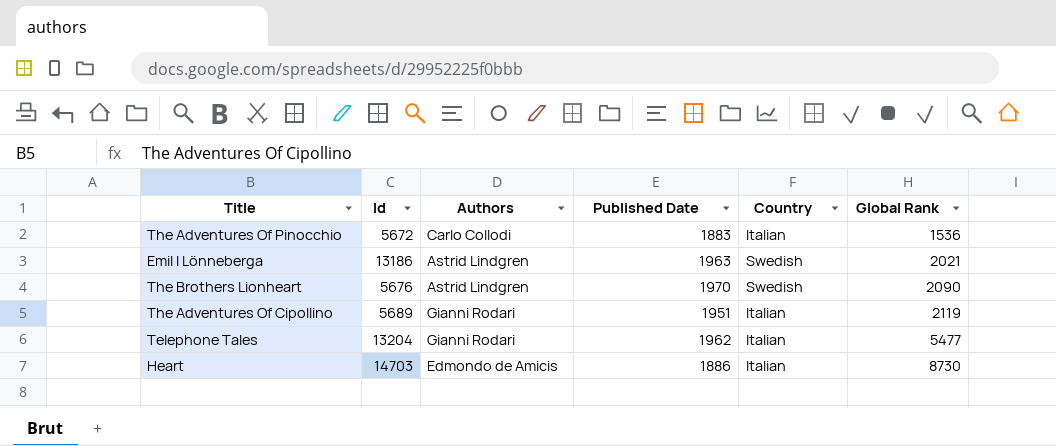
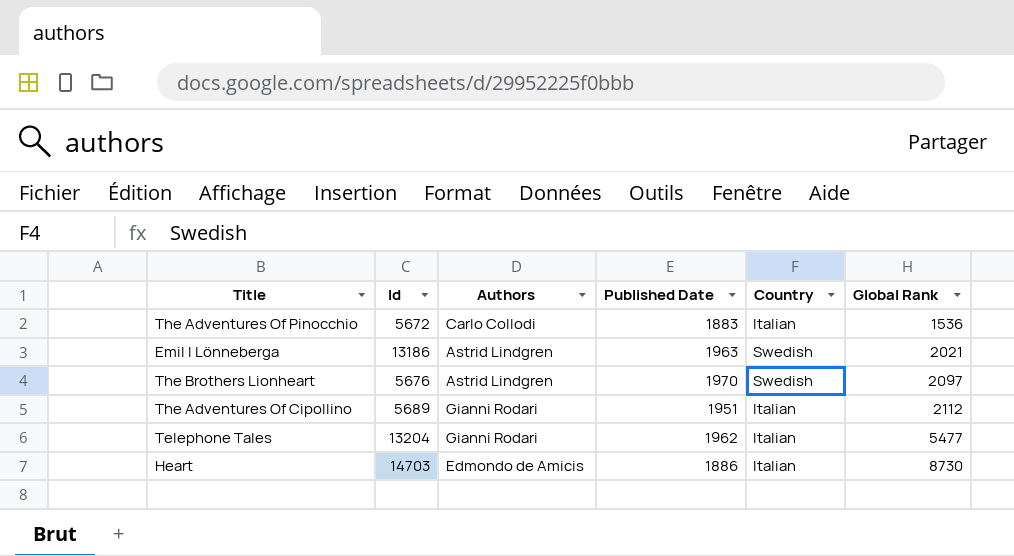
The Brothers Lionheart | Global Rank: 2090 -> 2097
The Adventures Of Cipollino | Global Rank: 2119 -> 2112

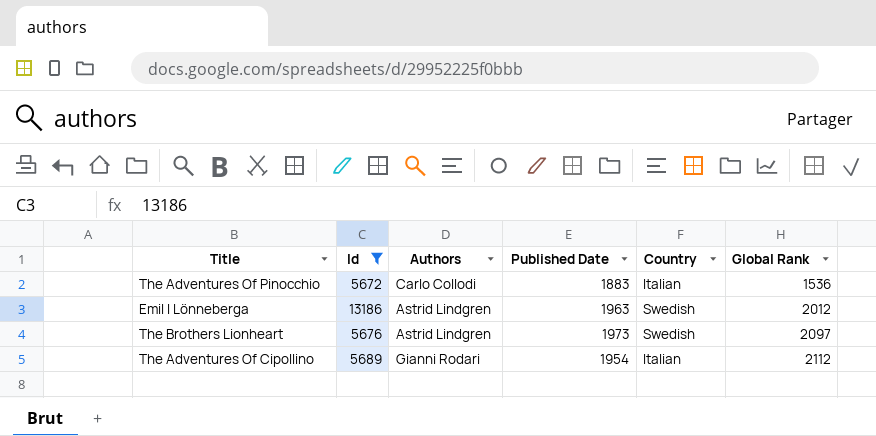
filter: none -> Id <= 13186
Emil I Lönneberga | Global Rank: 2021 -> 2012
The Brothers Lionheart | Published Date: 1970 -> 1973
The Adventures Of Cipollino | Published Date: 1951 -> 1954

